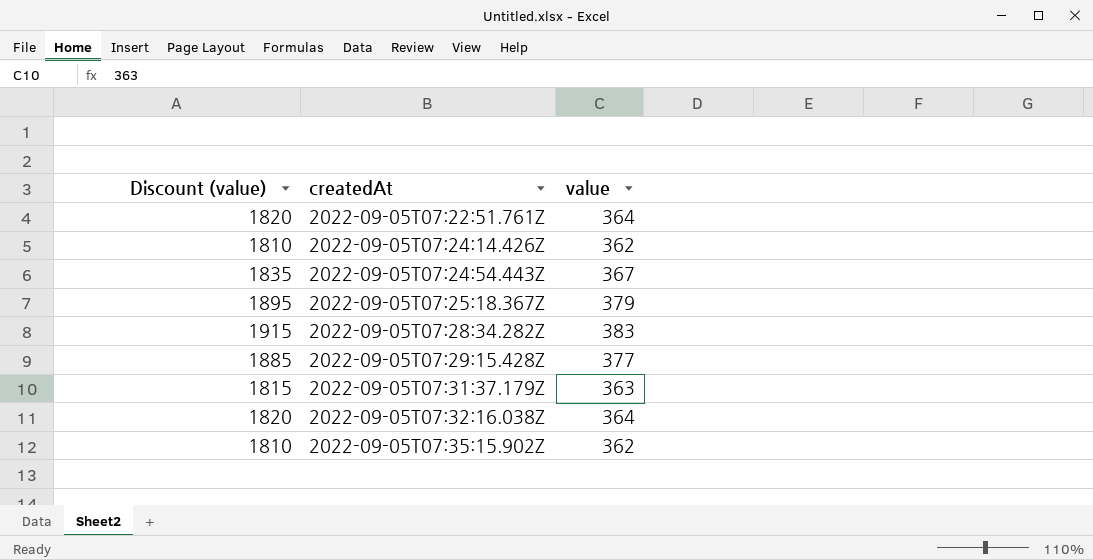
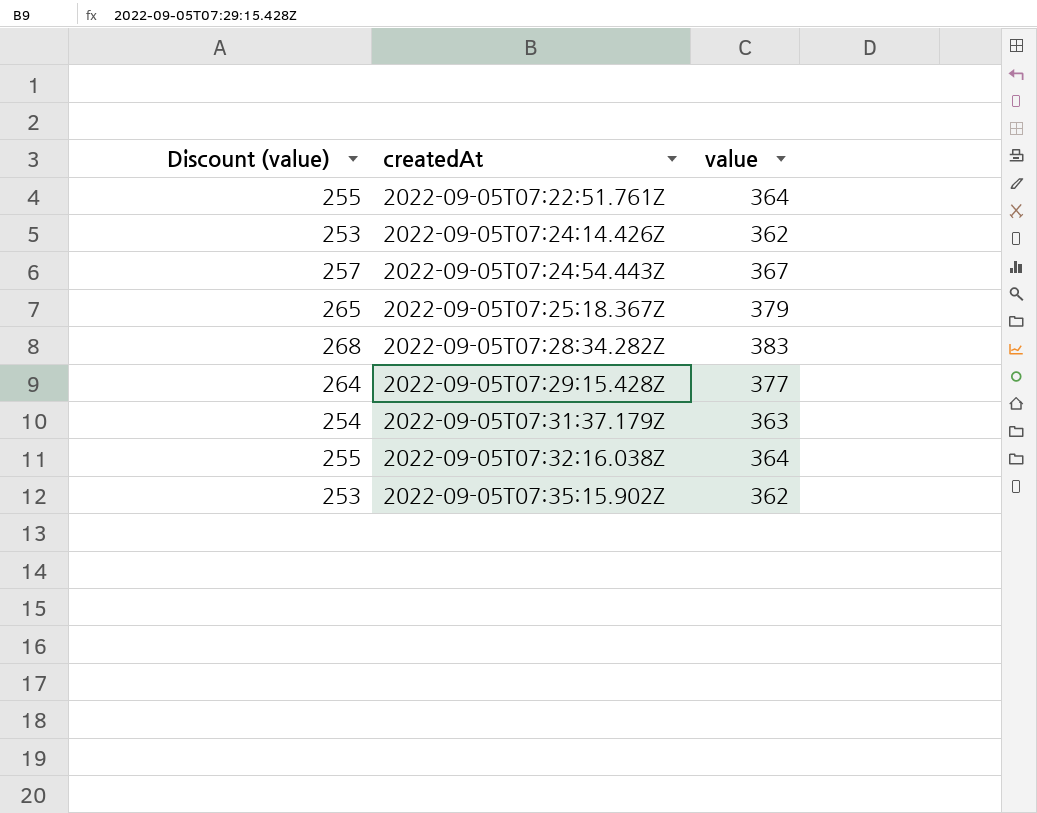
column Discount (value) | formula: [value] * 5 -> [value] * 0.7

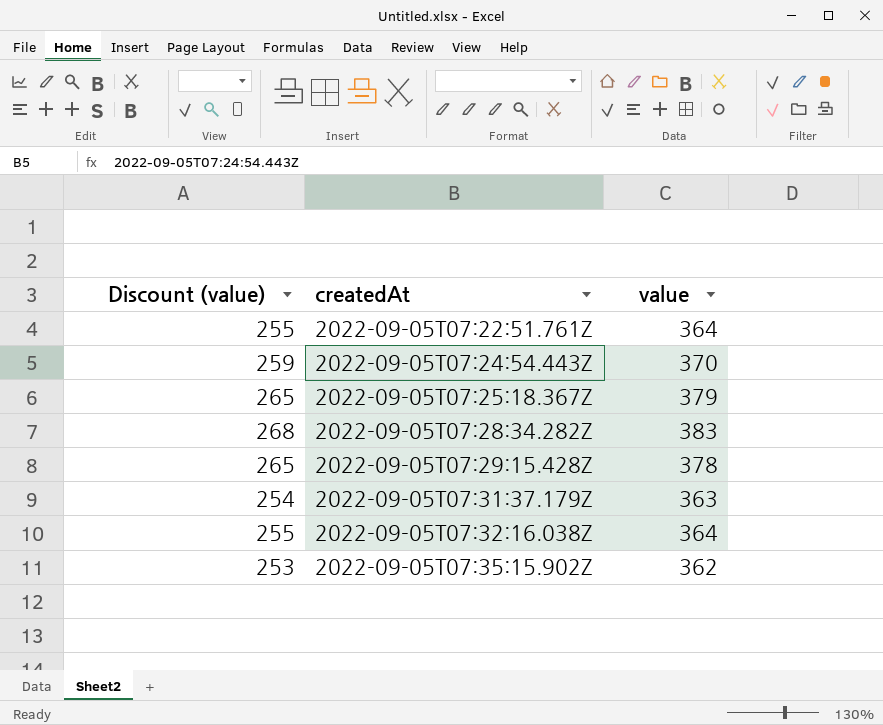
row 2022-09-05T07:24:14.426Z: 253 | 362 -> none
2022-09-05T07:24:54.443Z | Discount (value): 257 -> 259
2022-09-05T07:24:54.443Z | value: 367 -> 370
2022-09-05T07:29:15.428Z | Discount (value): 264 -> 265
2022-09-05T07:29:15.428Z | value: 377 -> 378

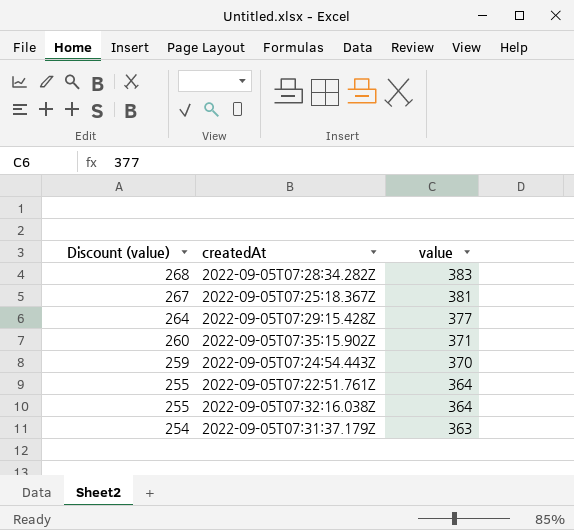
row order: createdAt ascending -> Discount (value) descending
2022-09-05T07:25:18.367Z | Discount (value): 265 -> 267
2022-09-05T07:25:18.367Z | value: 379 -> 381
2022-09-05T07:29:15.428Z | Discount (value): 265 -> 264
2022-09-05T07:29:15.428Z | value: 378 -> 377
2022-09-05T07:35:15.902Z | Discount (value): 253 -> 260
2022-09-05T07:35:15.902Z | value: 362 -> 371

